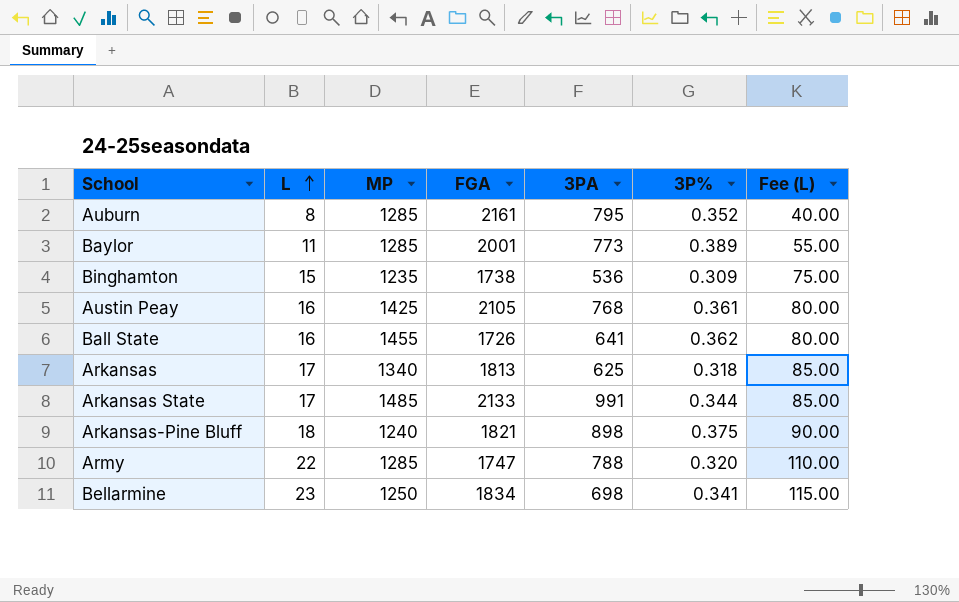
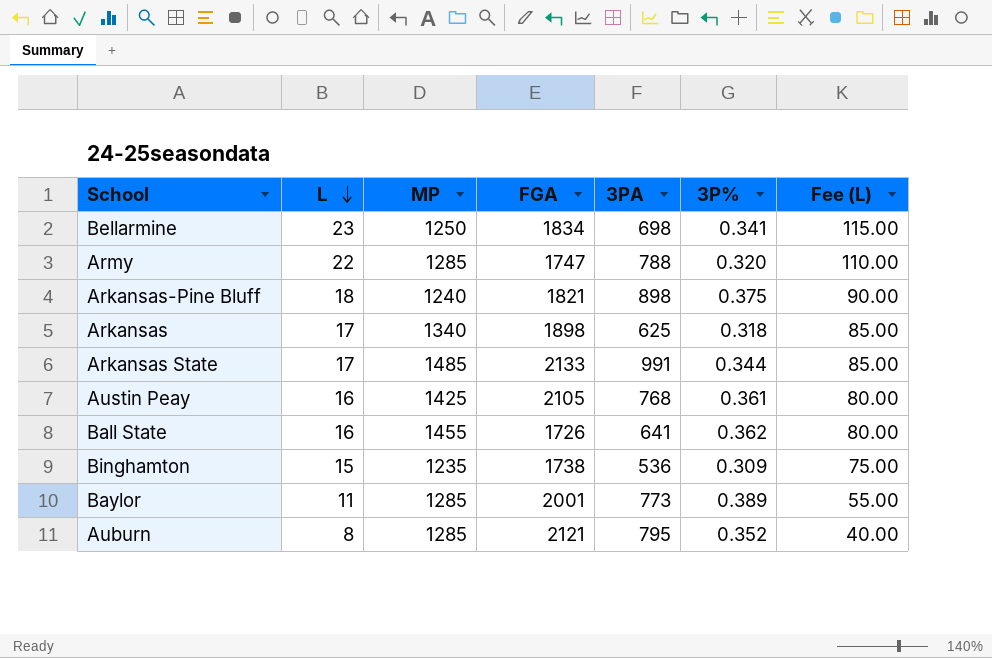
row order: L ascending -> L descending
Arkansas | FGA: 1813 -> 1898
Auburn | FGA: 2161 -> 2121

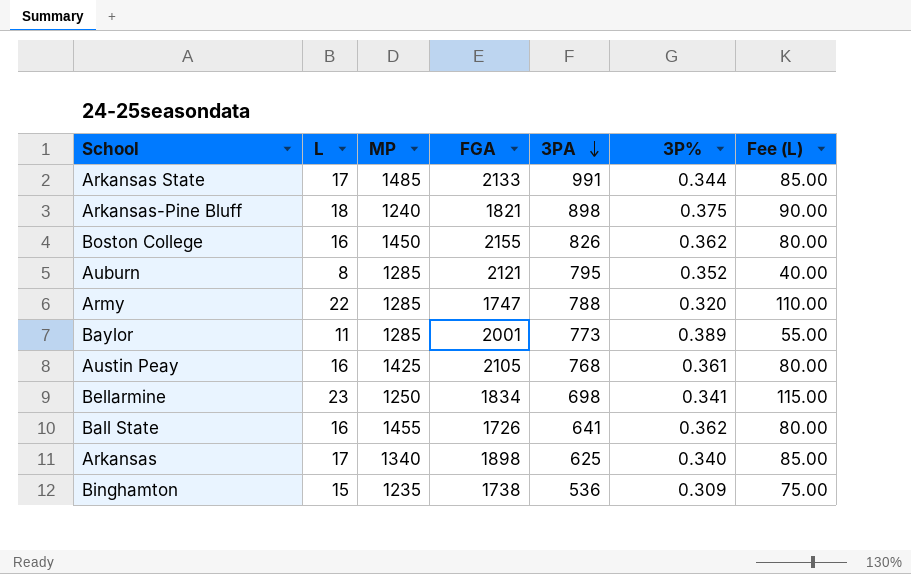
row order: L descending -> 3PA descending
row Boston College: none -> 16 | 1450 | 2155 | 826 | 0.362 | 80.00
Arkansas | 3P%: 0.318 -> 0.340

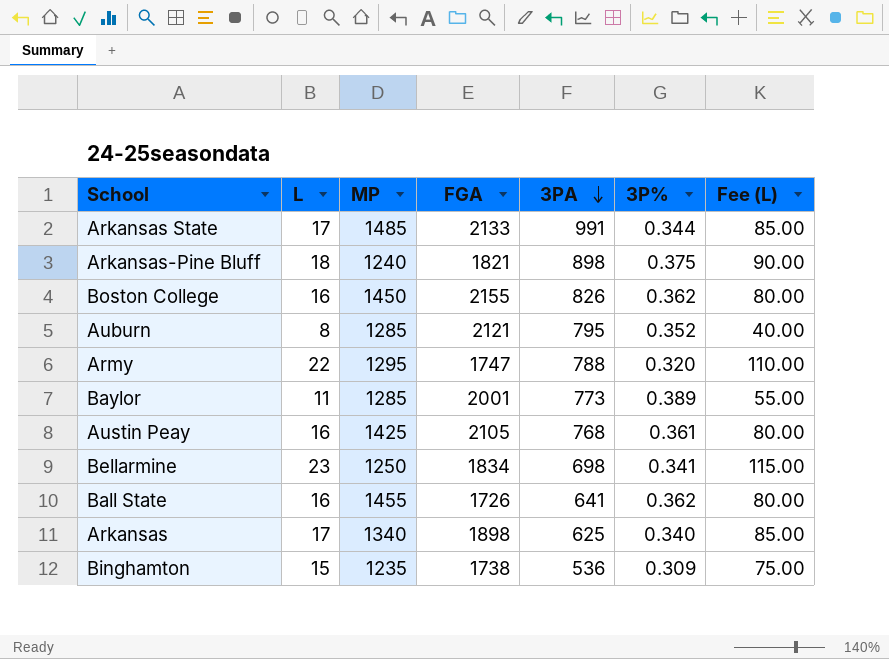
Army | MP: 1285 -> 1295

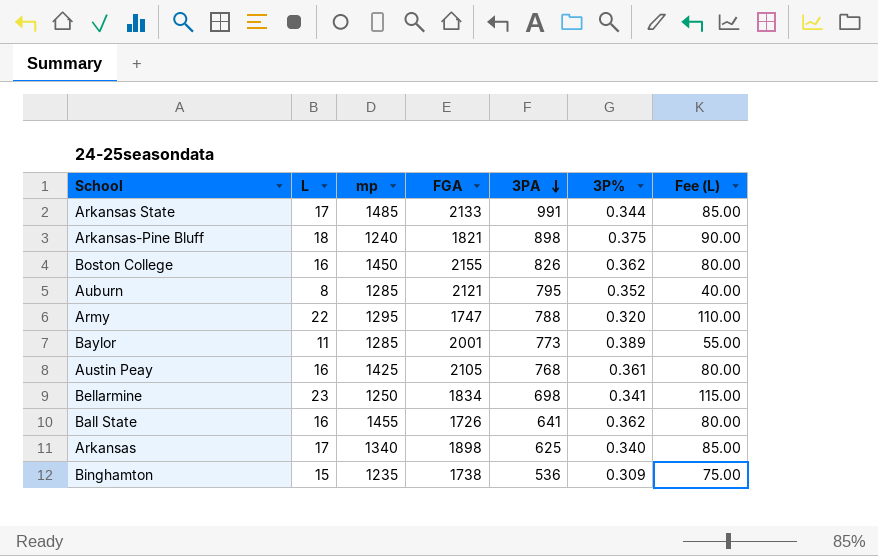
column name: MP -> mp

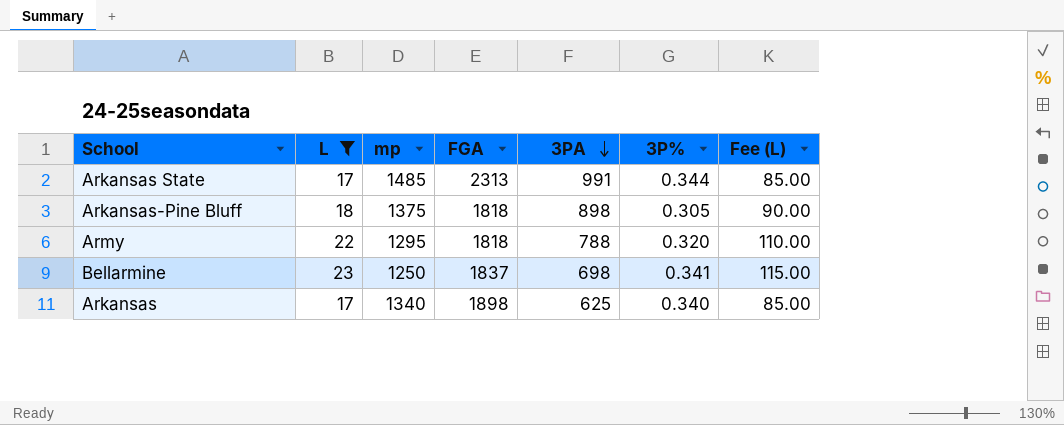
filter: none -> L >= 17
Arkansas State | FGA: 2133 -> 2313
Arkansas-Pine Bluff | mp: 1240 -> 1375
Arkansas-Pine Bluff | FGA: 1821 -> 1818
Arkansas-Pine Bluff | 3P%: 0.375 -> 0.305
Army | FGA: 1747 -> 1818
Bellarmine | FGA: 1834 -> 1837

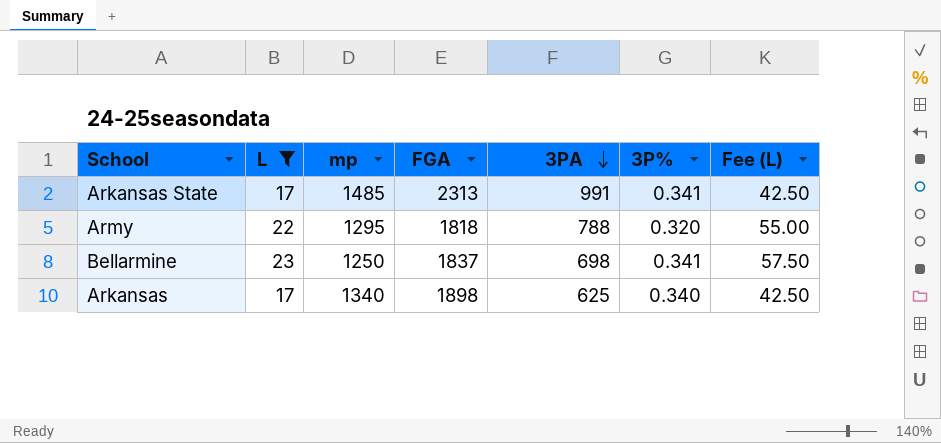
column Fee (L) | formula: [L] * 5 -> [L] * 2.5
row Arkansas-Pine Bluff: 18 | 1375 | 1818 | 898 | 0.305 | 90.00 -> none
Arkansas State | 3P%: 0.344 -> 0.341

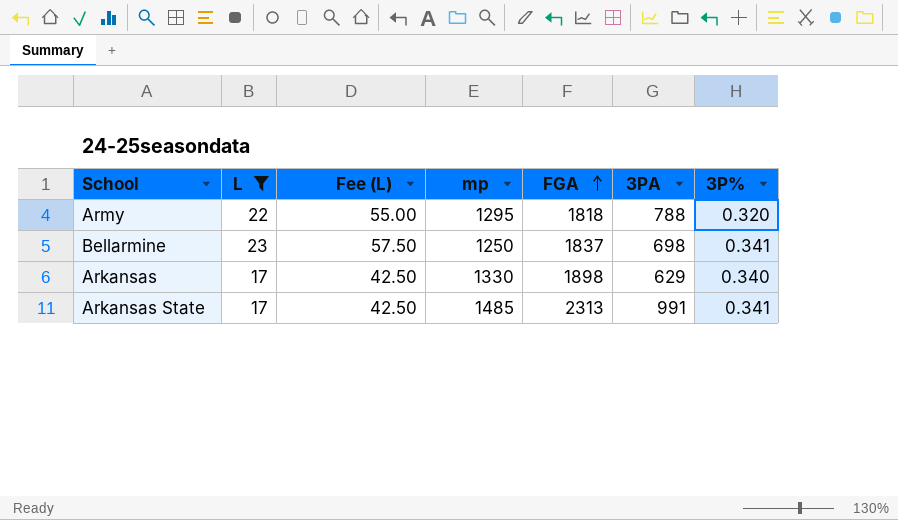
row order: 3PA descending -> FGA ascending
column Fee (L) | position: 7 -> 3
Arkansas | mp: 1340 -> 1330
Arkansas | 3PA: 625 -> 629

